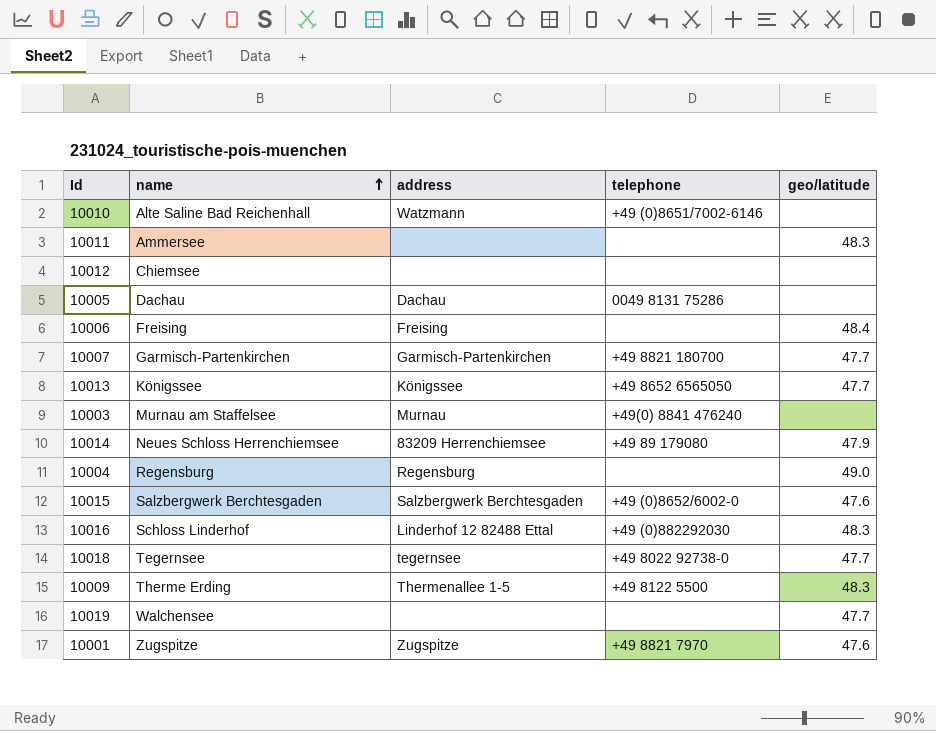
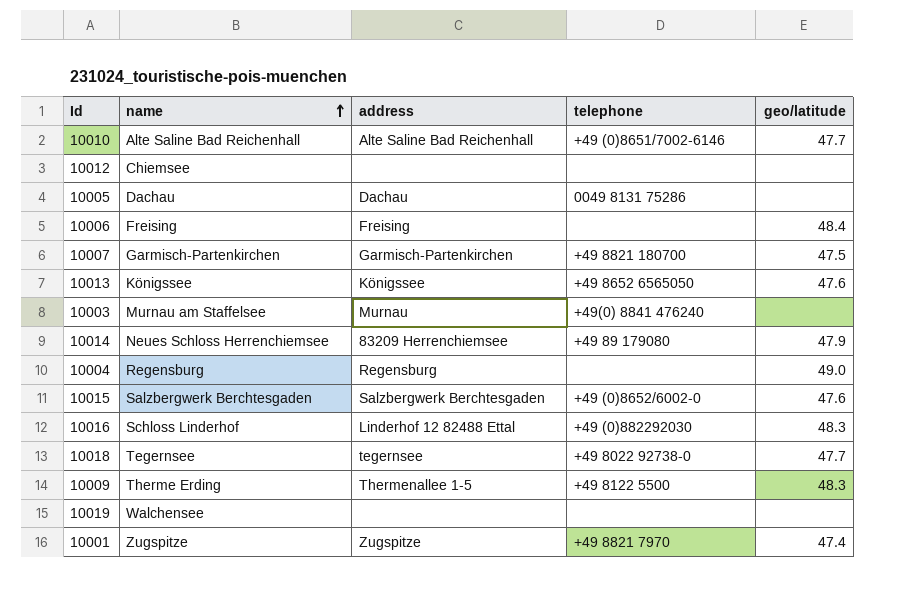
row 10011: Ammersee | none | none | 48.3 -> none
10010 | address: Watzmann -> Alte Saline Bad Reichenhall
10010 | geo/latitude: none -> 47.7
10007 | geo/latitude: 47.7 -> 47.5
10013 | geo/latitude: 47.7 -> 47.6
10019 | geo/latitude: 47.7 -> none
10001 | geo/latitude: 47.6 -> 47.4

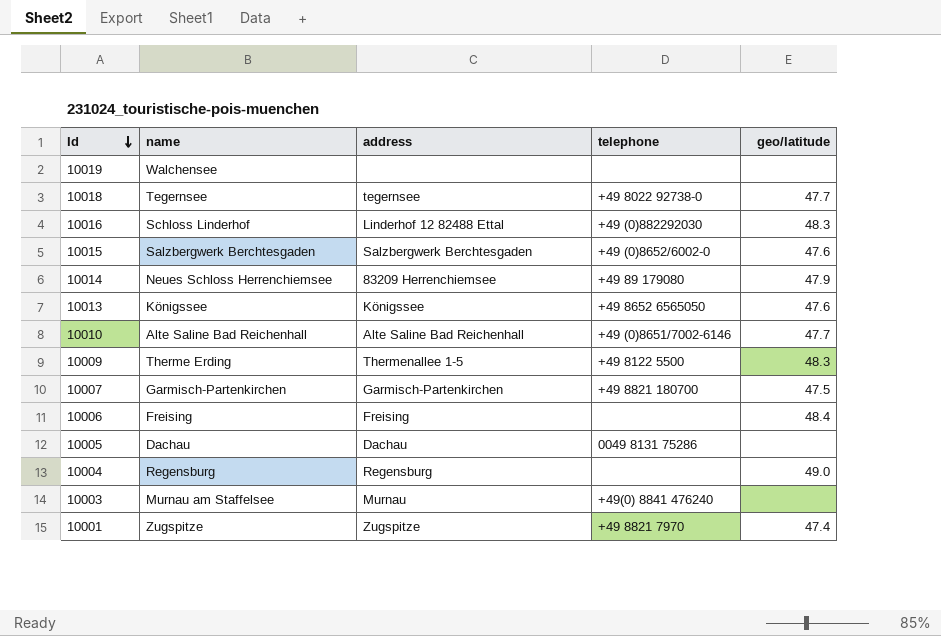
row order: name ascending -> Id descending
row 10012: Chiemsee | none | none | none -> none

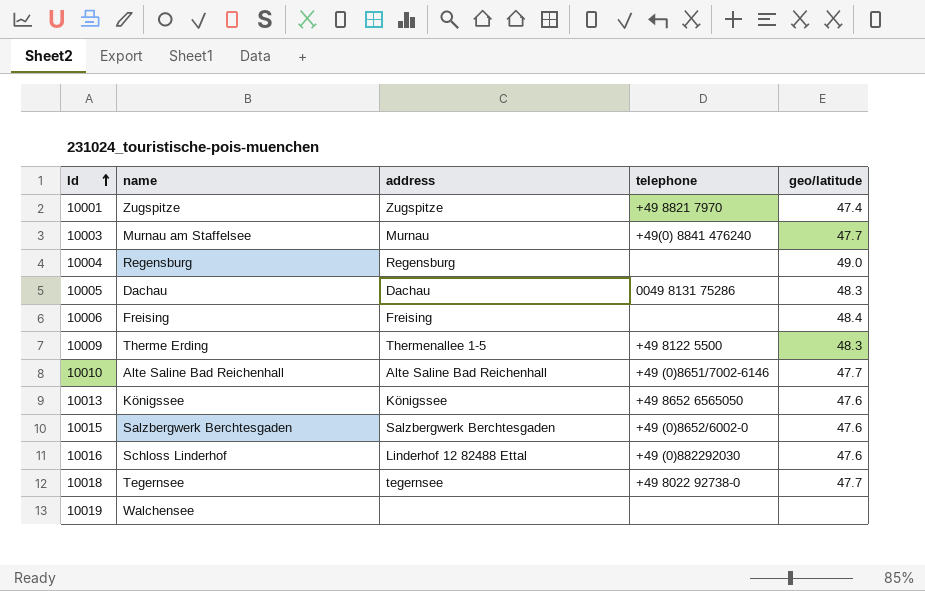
row order: Id descending -> Id ascending
row 10014: Neues Schloss Herrenchiemsee | 83209 Herrenchiemsee | +49 89 179080 | 47.9 -> none
row 10007: Garmisch-Partenkirchen | Garmisch-Partenkirchen | +49 8821 180700 | 47.5 -> none
10003 | geo/latitude: none -> 47.7
10005 | geo/latitude: none -> 48.3
10016 | geo/latitude: 48.3 -> 47.6

